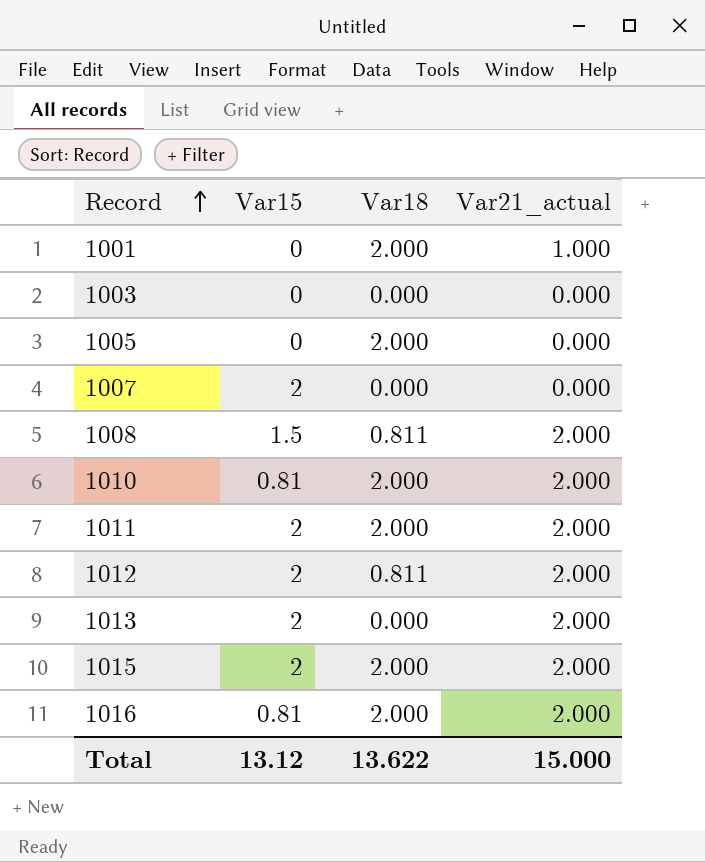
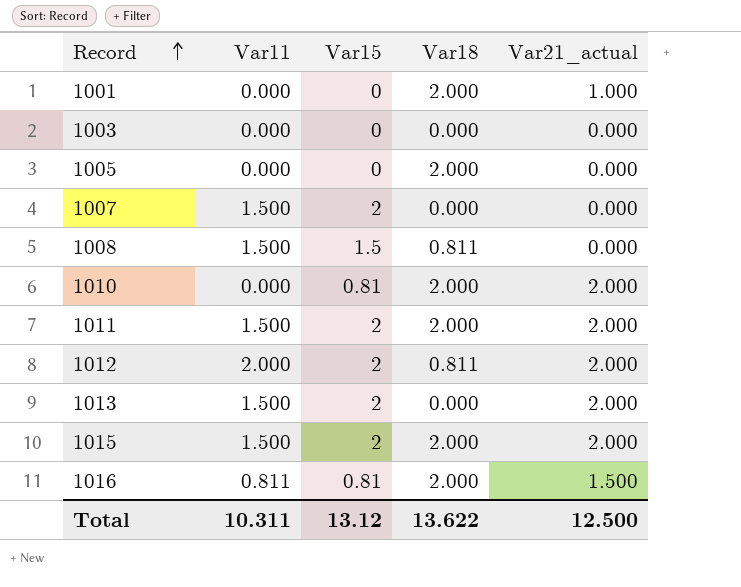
column Var11 | position: none -> 2
1008 | Var21_actual: 2.000 -> 0.000
1016 | Var21_actual: 2.000 -> 1.500
Total | Var21_actual: 15.000 -> 12.500

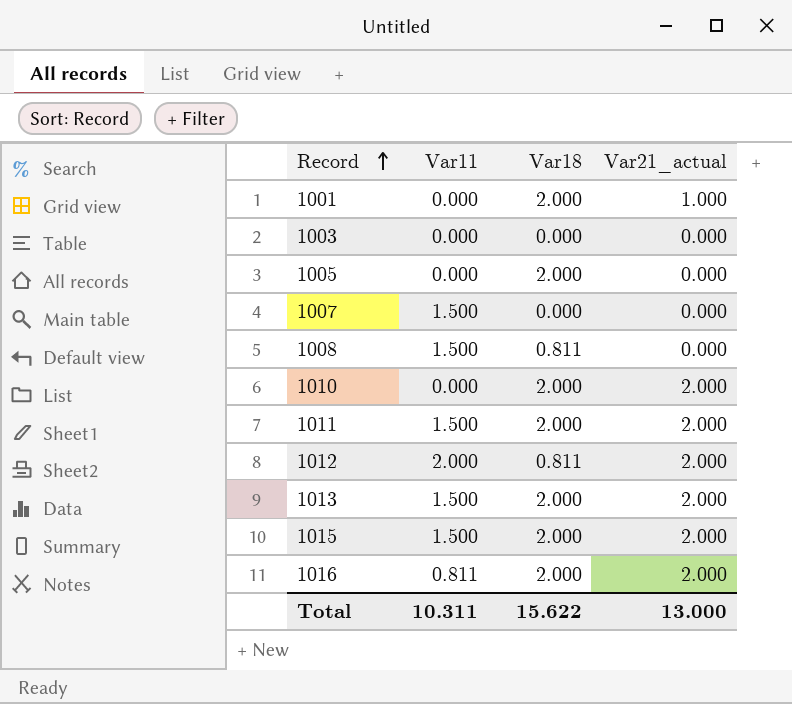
column Var15 | position: 3 -> none
1013 | Var18: 0.000 -> 2.000
1016 | Var21_actual: 1.500 -> 2.000
Total | Var18: 13.622 -> 15.622
Total | Var21_actual: 12.500 -> 13.000

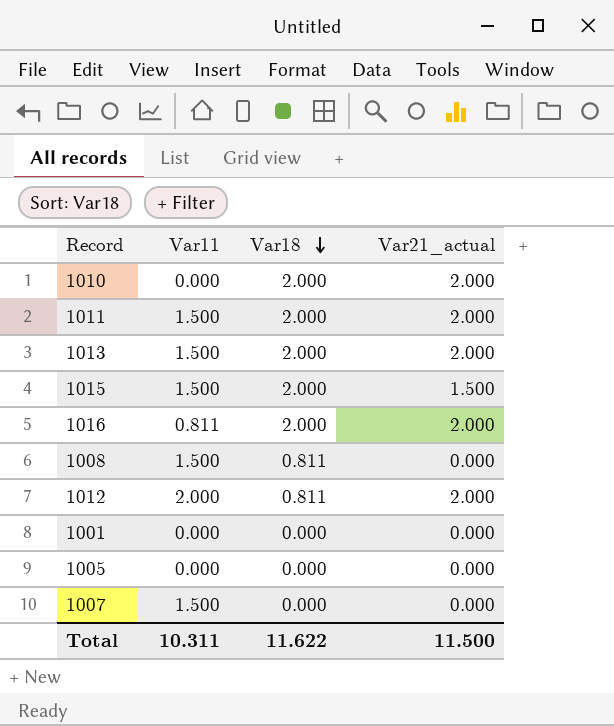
row order: Record ascending -> Var18 descending
row 1003: 0.000 | 0.000 | 0.000 -> none
1015 | Var21_actual: 2.000 -> 1.500
1001 | Var18: 2.000 -> 0.000
1001 | Var21_actual: 1.000 -> 0.000
1005 | Var18: 2.000 -> 0.000
Total | Var18: 15.622 -> 11.622
Total | Var21_actual: 13.000 -> 11.500

